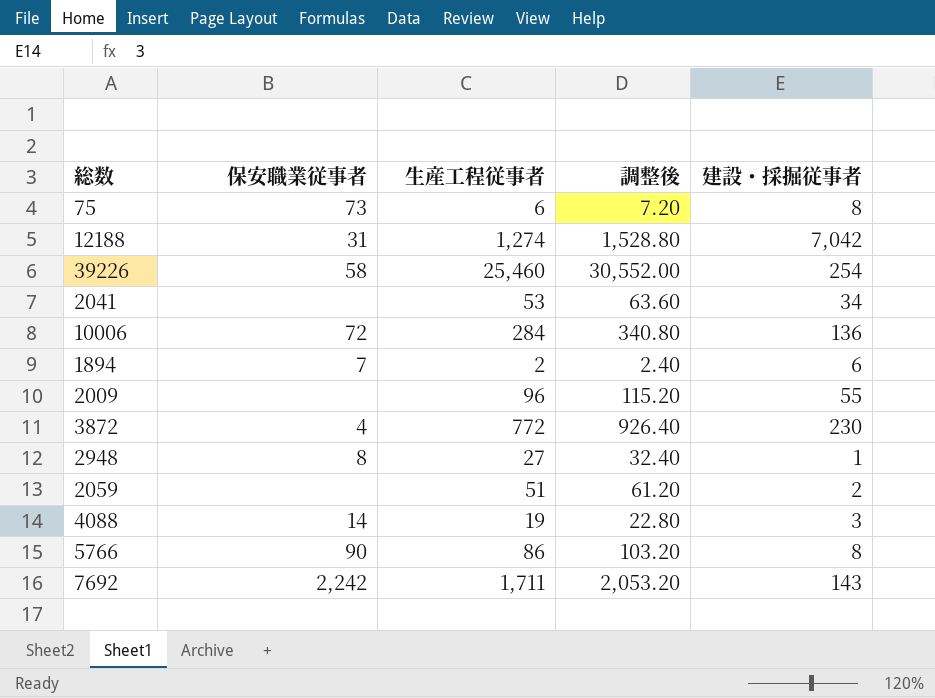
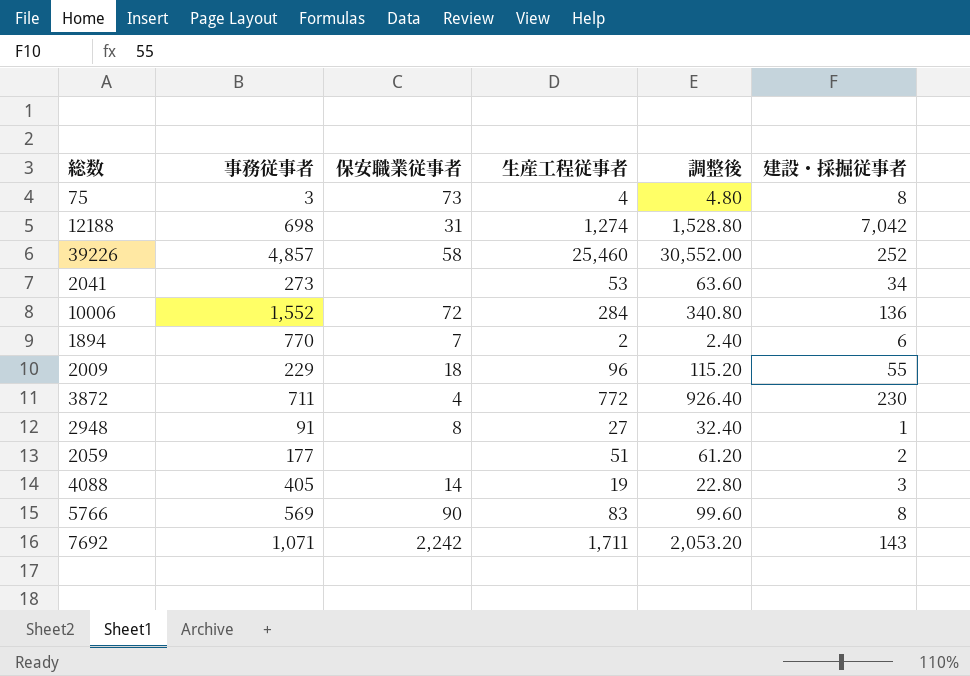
column 事務従事者 | position: none -> 2
75 | 生産工程従事者: 6 -> 4
75 | 調整後: 7.20 -> 4.80
39226 | 建設・採掘従事者: 254 -> 252
2009 | 保安職業従事者: none -> 18
5766 | 生産工程従事者: 86 -> 83
5766 | 調整後: 103.20 -> 99.60

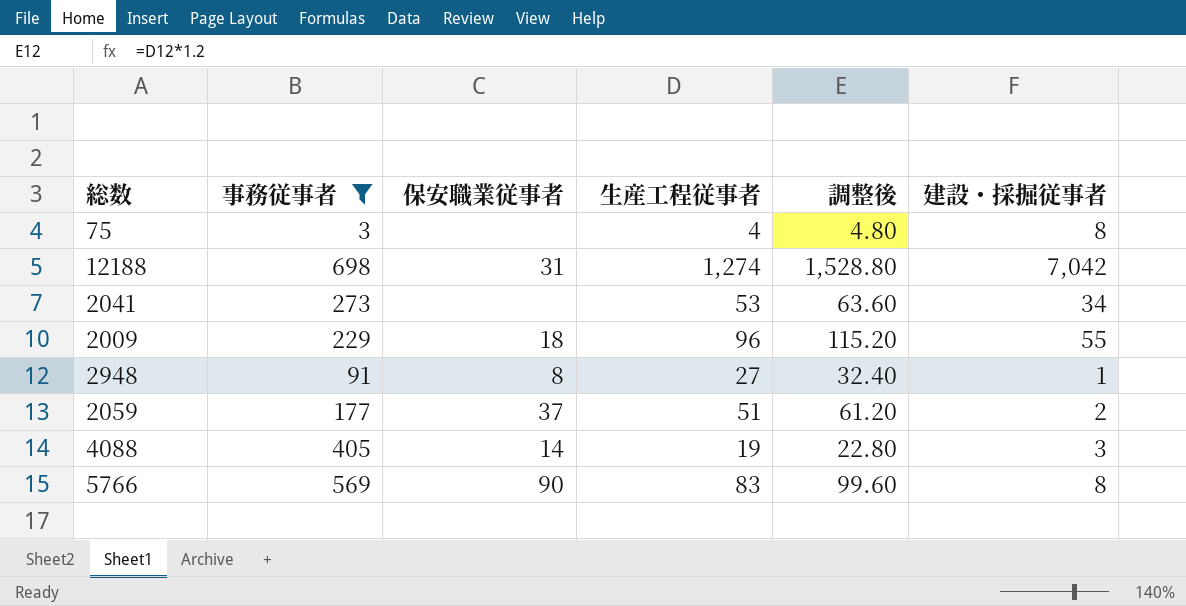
filter: none -> 事務従事者 <= 698
75 | 保安職業従事者: 73 -> none
2059 | 保安職業従事者: none -> 37

